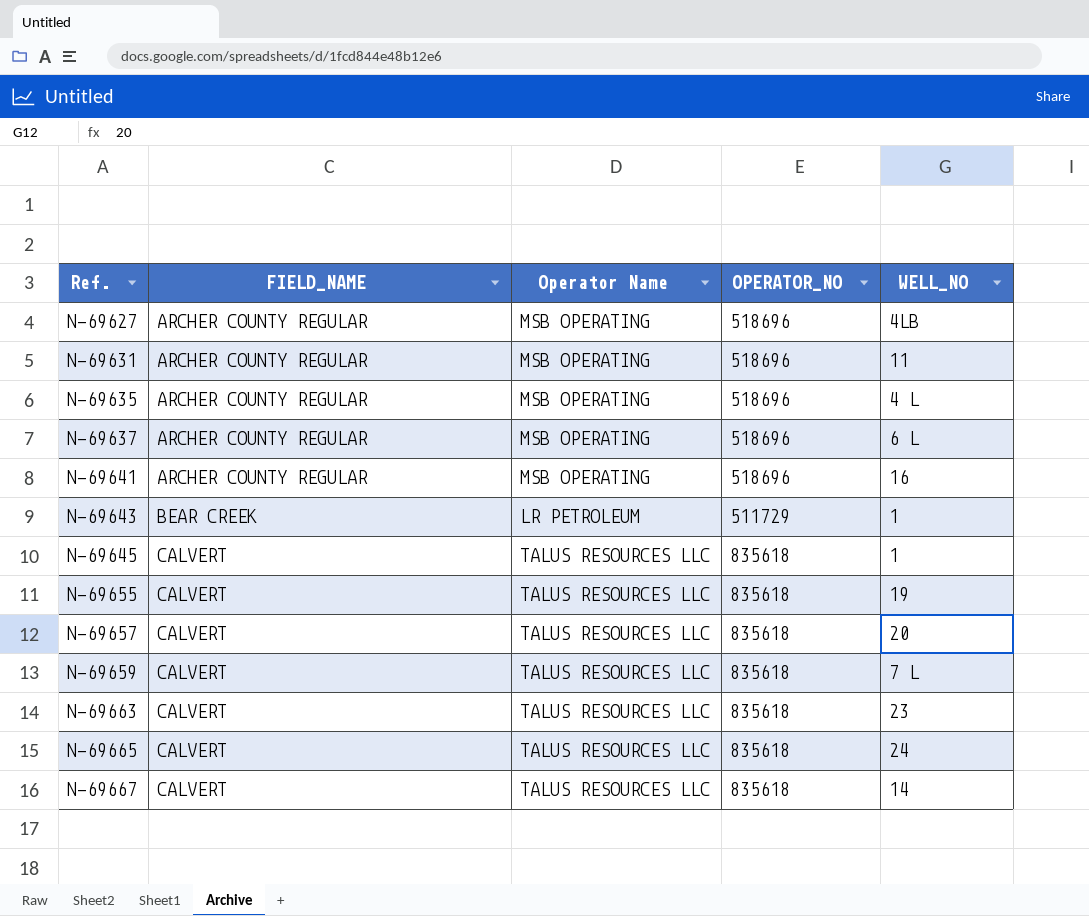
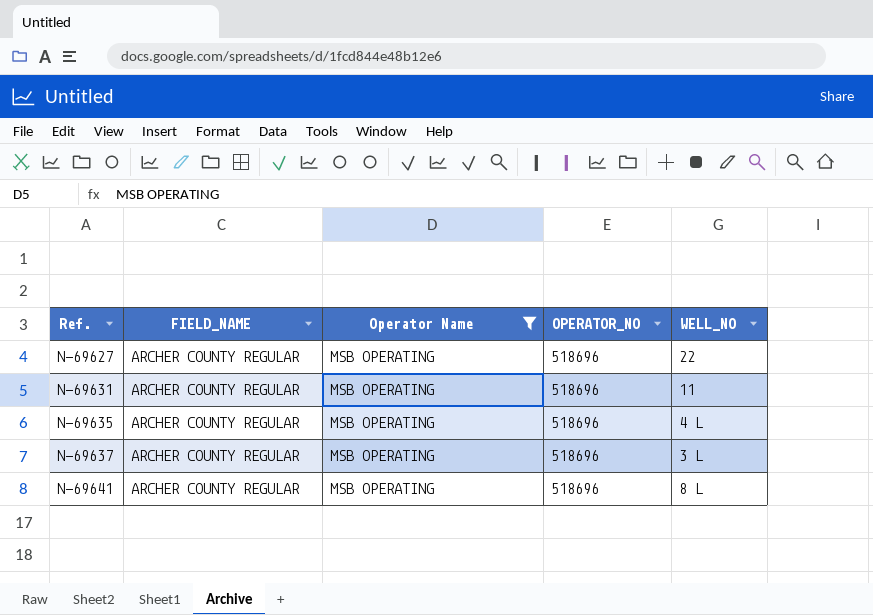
filter: none -> Operator Name = MSB OPERATING
N-69627 | WELL_NO: 4LB -> 22
N-69637 | WELL_NO: 6 L -> 3 L
N-69641 | WELL_NO: 16 -> 8 L

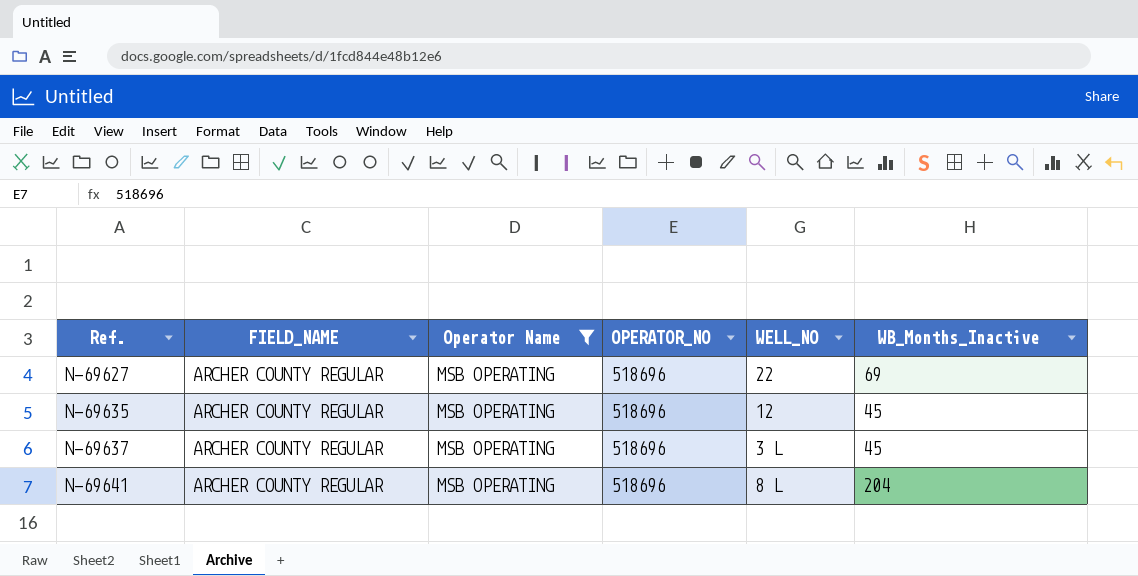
column WB_Months_Inactive | position: none -> 6
row N-69631: ARCHER COUNTY REGULAR | MSB OPERATING | 518696 | 11 -> none
N-69635 | WELL_NO: 4 L -> 12

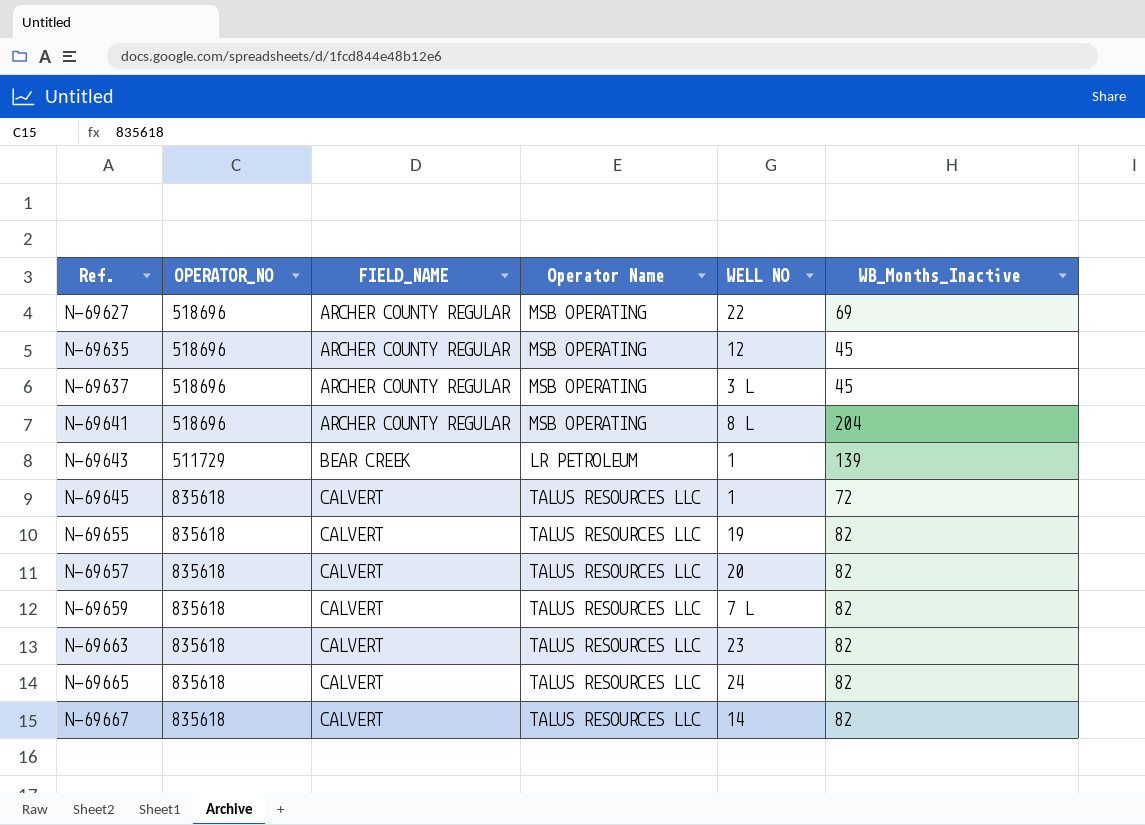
filter: Operator Name = MSB OPERATING -> none
column OPERATOR_NO | position: 4 -> 2
column name: WELL_NO -> WELL NO

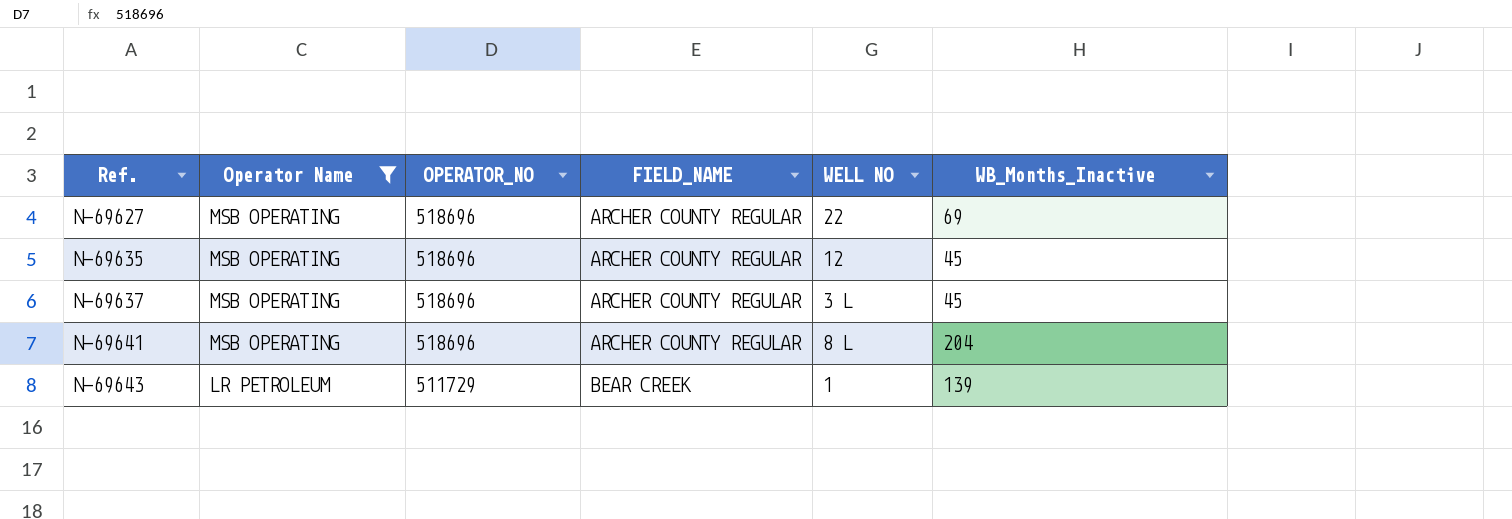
filter: none -> Operator Name != TALUS RESOURCES LLC
column Operator Name | position: 4 -> 2

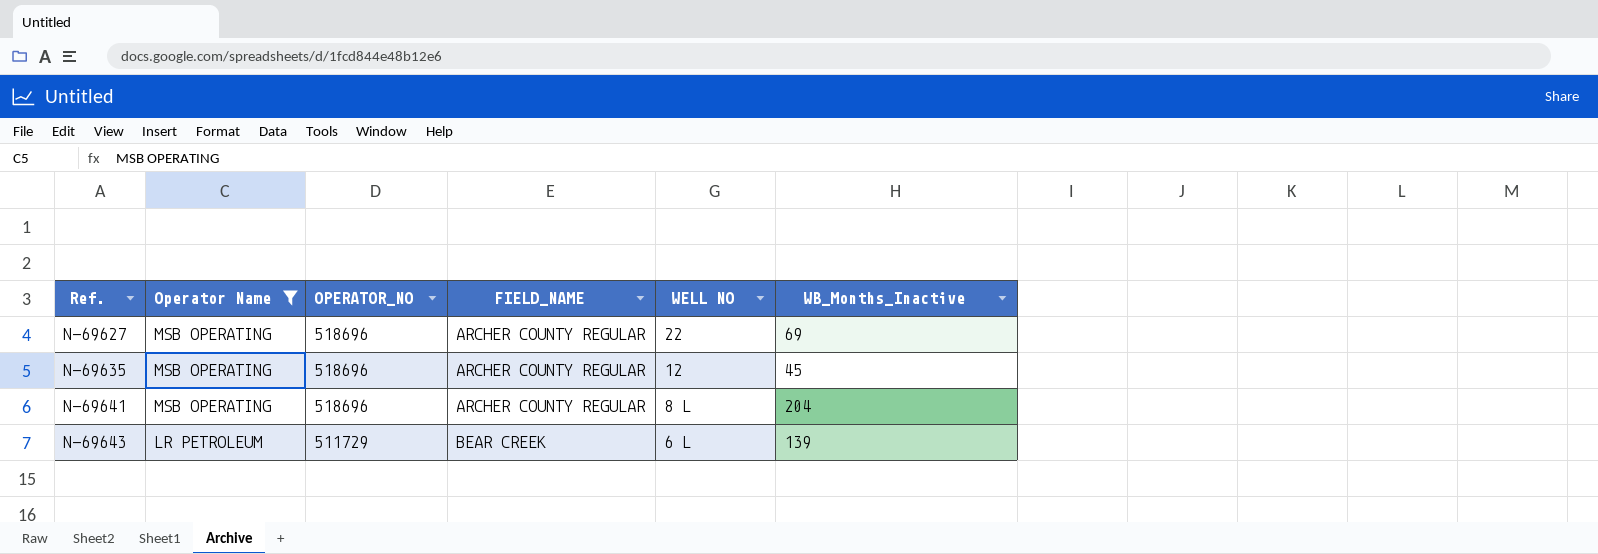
row N-69637: MSB OPERATING | 518696 | ARCHER COUNTY REGULAR | 3 L | 45 -> none
N-69643 | WELL NO: 1 -> 6 L

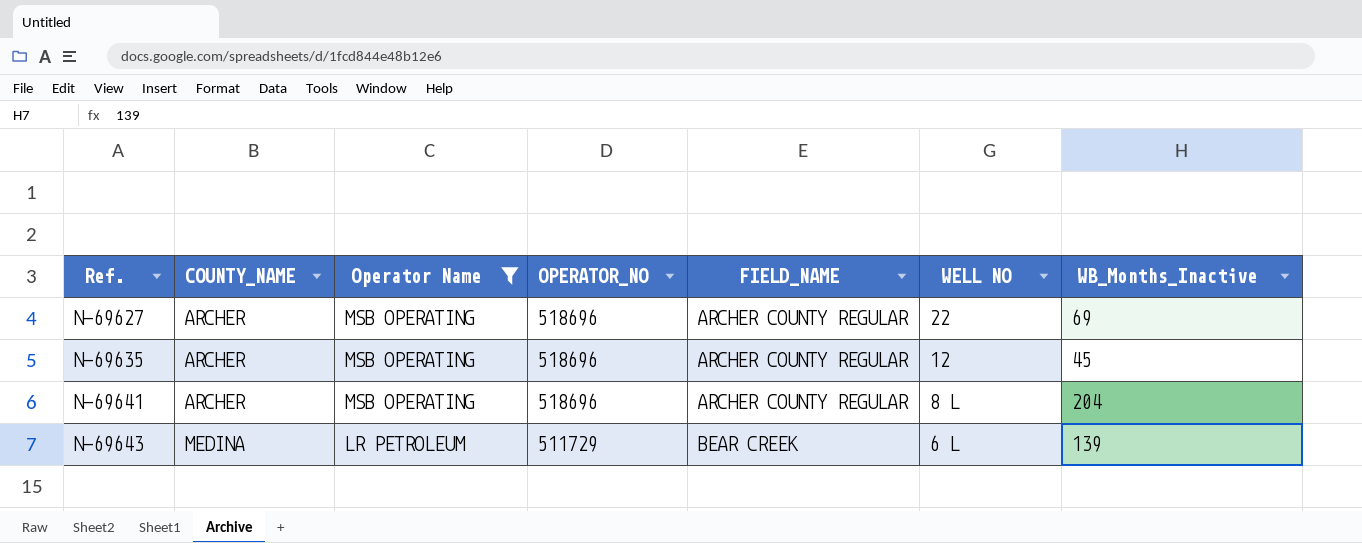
column COUNTY_NAME | position: none -> 2

